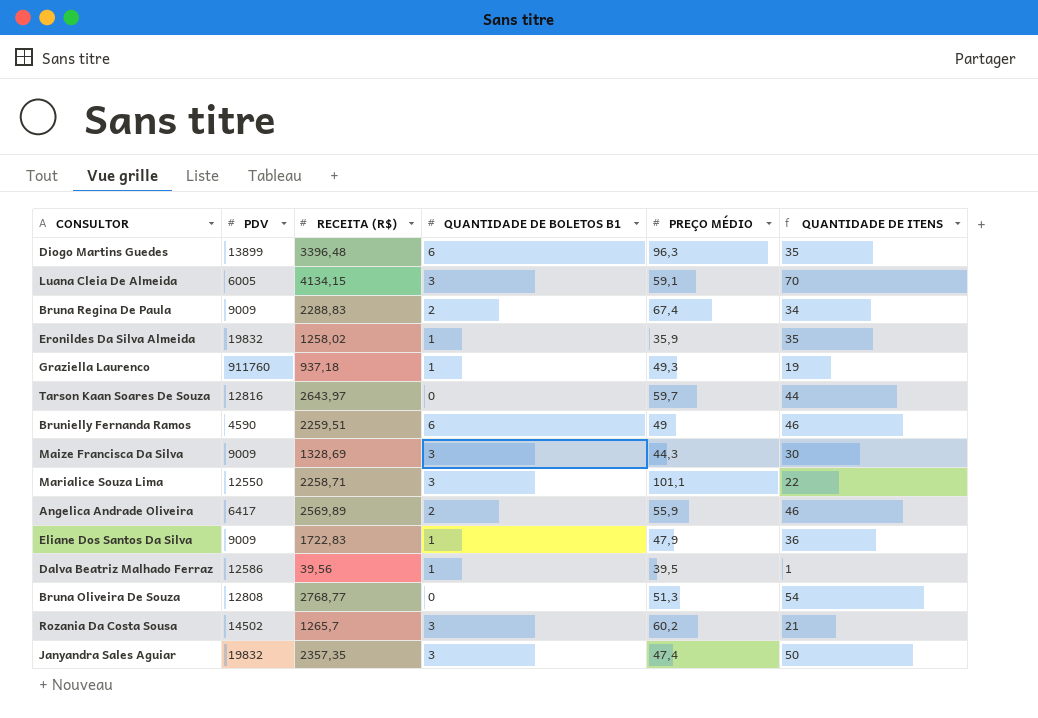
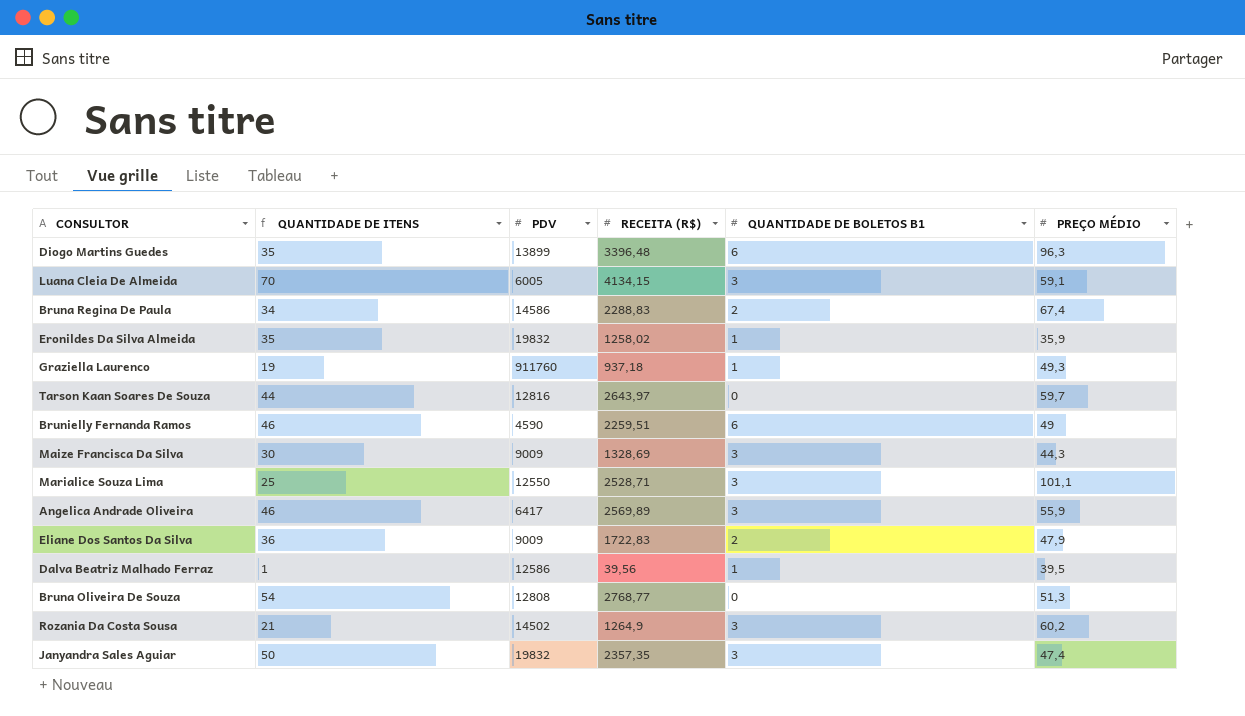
column QUANTIDADE DE ITENS | position: 6 -> 2
Bruna Regina De Paula | PDV: 9009 -> 14586
Marialice Souza Lima | QUANTIDADE DE ITENS: 22 -> 25
Marialice Souza Lima | RECEITA (R$): 2258,71 -> 2528,71
Angelica Andrade Oliveira | QUANTIDADE DE BOLETOS B1: 2 -> 3
Eliane Dos Santos Da Silva | QUANTIDADE DE BOLETOS B1: 1 -> 2
Rozania Da Costa Sousa | RECEITA (R$): 1265,7 -> 1264,9

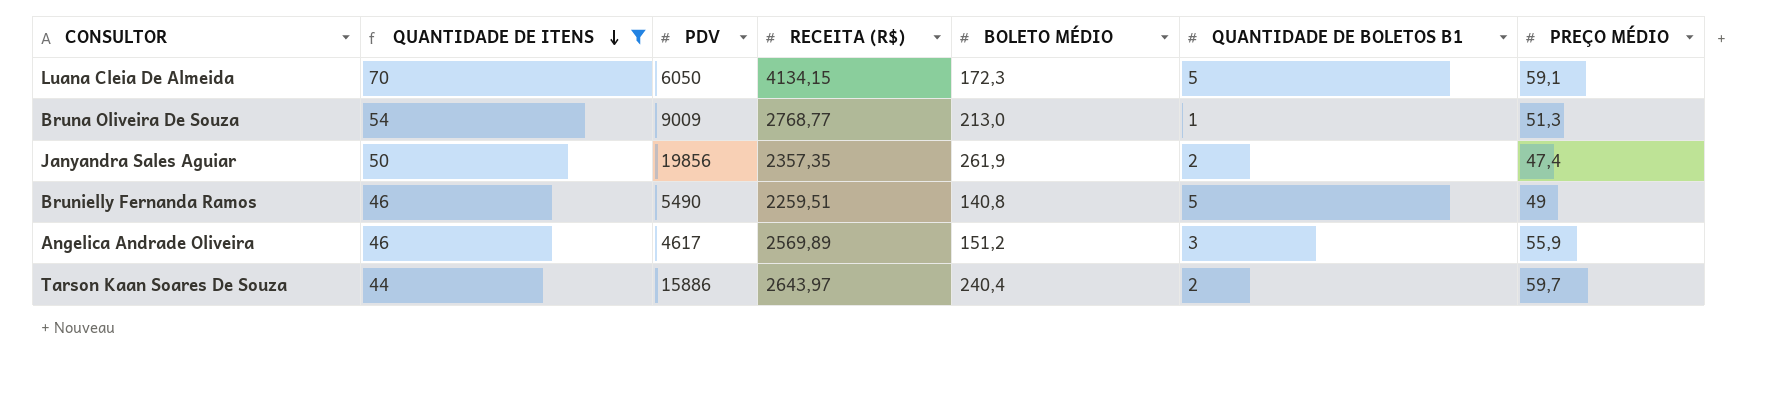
filter: none -> QUANTIDADE DE ITENS >= 44
row order: none -> QUANTIDADE DE ITENS descending
column BOLETO MÉDIO | position: none -> 5
Luana Cleia De Almeida | PDV: 6005 -> 6050
Luana Cleia De Almeida | QUANTIDADE DE BOLETOS B1: 3 -> 5
Bruna Oliveira De Souza | PDV: 12808 -> 9009
Bruna Oliveira De Souza | QUANTIDADE DE BOLETOS B1: 0 -> 1
Janyandra Sales Aguiar | PDV: 19832 -> 19856
Janyandra Sales Aguiar | QUANTIDADE DE BOLETOS B1: 3 -> 2
Brunielly Fernanda Ramos | PDV: 4590 -> 5490
Brunielly Fernanda Ramos | QUANTIDADE DE BOLETOS B1: 6 -> 5
Angelica Andrade Oliveira | PDV: 6417 -> 4617
Tarson Kaan Soares De Souza | PDV: 12816 -> 15886
Tarson Kaan Soares De Souza | QUANTIDADE DE BOLETOS B1: 0 -> 2

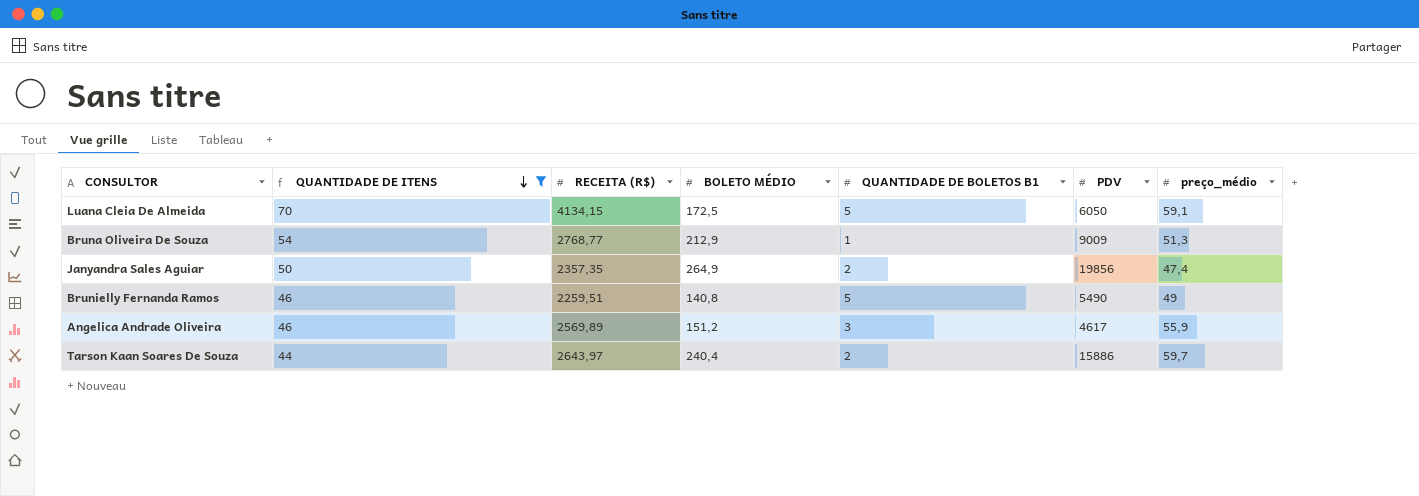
column PDV | position: 3 -> 6
column name: PREÇO MÉDIO -> preço_médio
Luana Cleia De Almeida | BOLETO MÉDIO: 172,3 -> 172,5
Bruna Oliveira De Souza | BOLETO MÉDIO: 213,0 -> 212,9
Janyandra Sales Aguiar | BOLETO MÉDIO: 261,9 -> 264,9

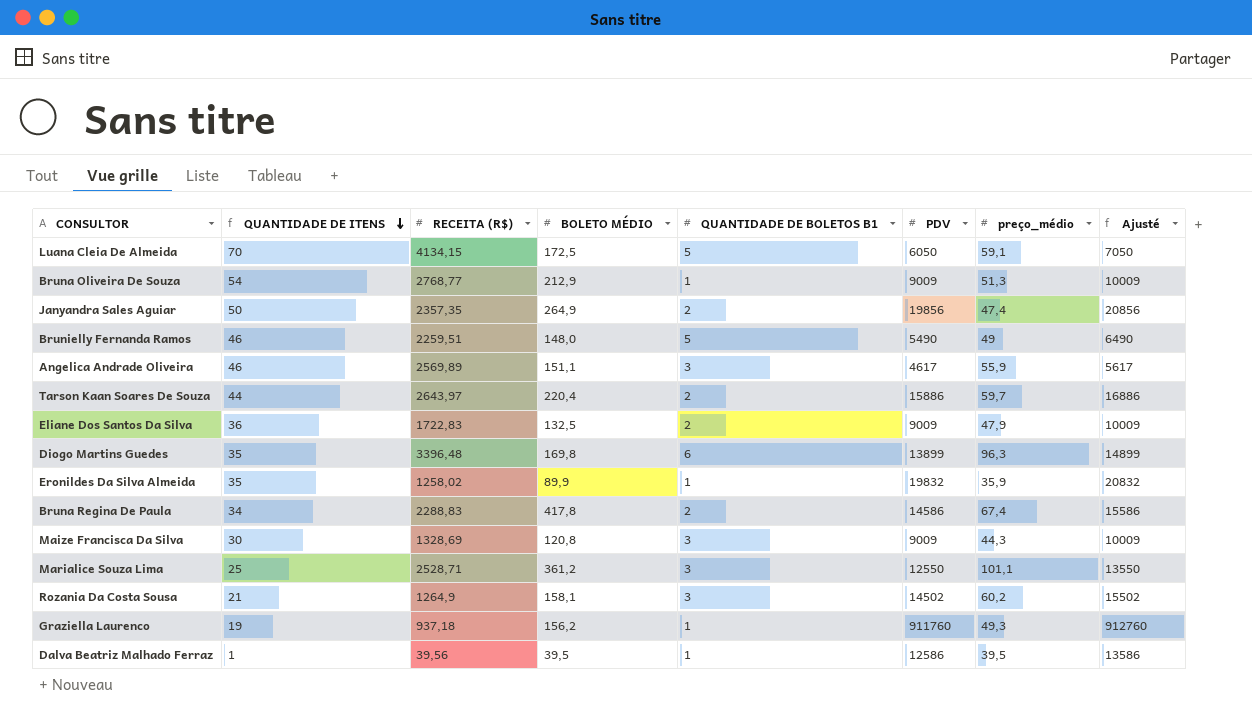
filter: QUANTIDADE DE ITENS >= 44 -> none
column Ajusté | formula: none -> [PDV] + 1000
Brunielly Fernanda Ramos | BOLETO MÉDIO: 140,8 -> 148,0
Angelica Andrade Oliveira | BOLETO MÉDIO: 151,2 -> 151,1
Tarson Kaan Soares De Souza | BOLETO MÉDIO: 240,4 -> 220,4

